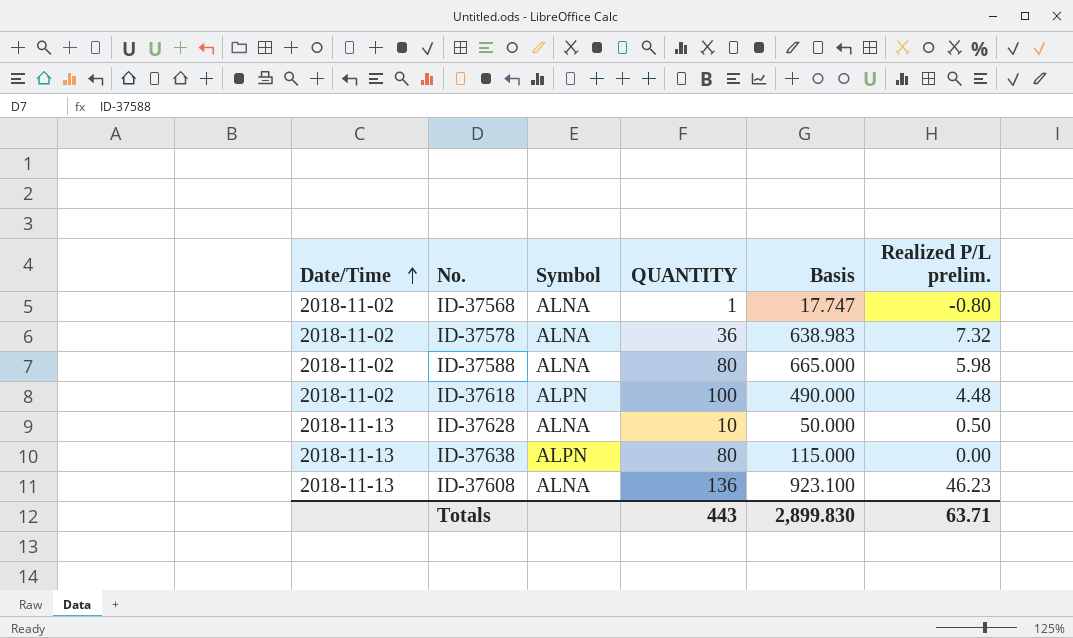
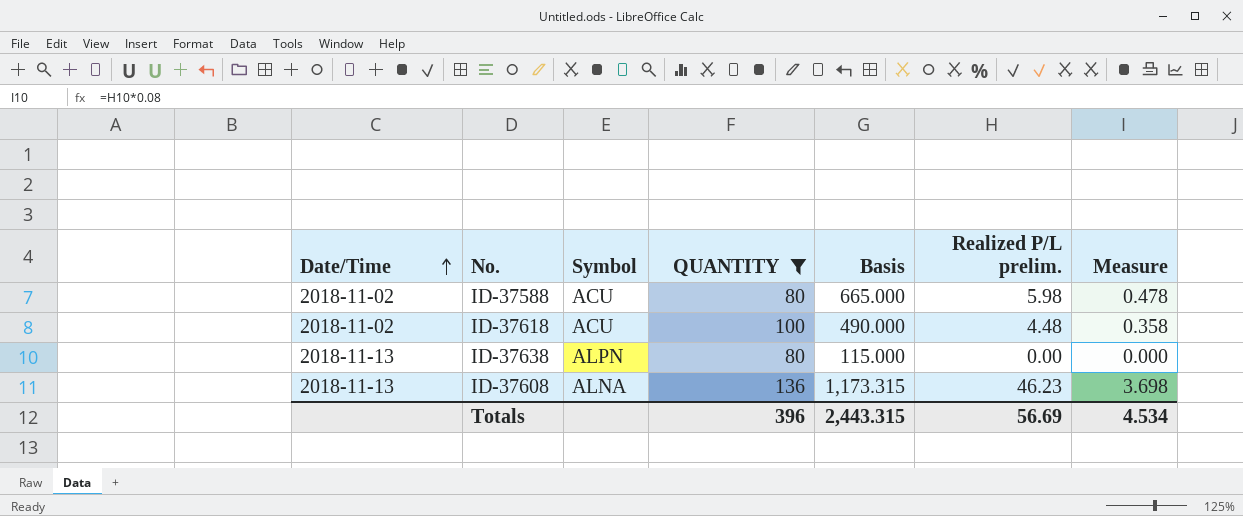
filter: none -> QUANTITY >= 80
column Measure | formula: none -> [Realized P/L prelim.] * 0.08
ID-37588 | Symbol: ALNA -> ACU
ID-37618 | Symbol: ALPN -> ACU
ID-37608 | Basis: 923.100 -> 1,173.315
Totals | QUANTITY: 443 -> 396
Totals | Basis: 2,899.830 -> 2,443.315
Totals | Realized P/L prelim.: 63.71 -> 56.69

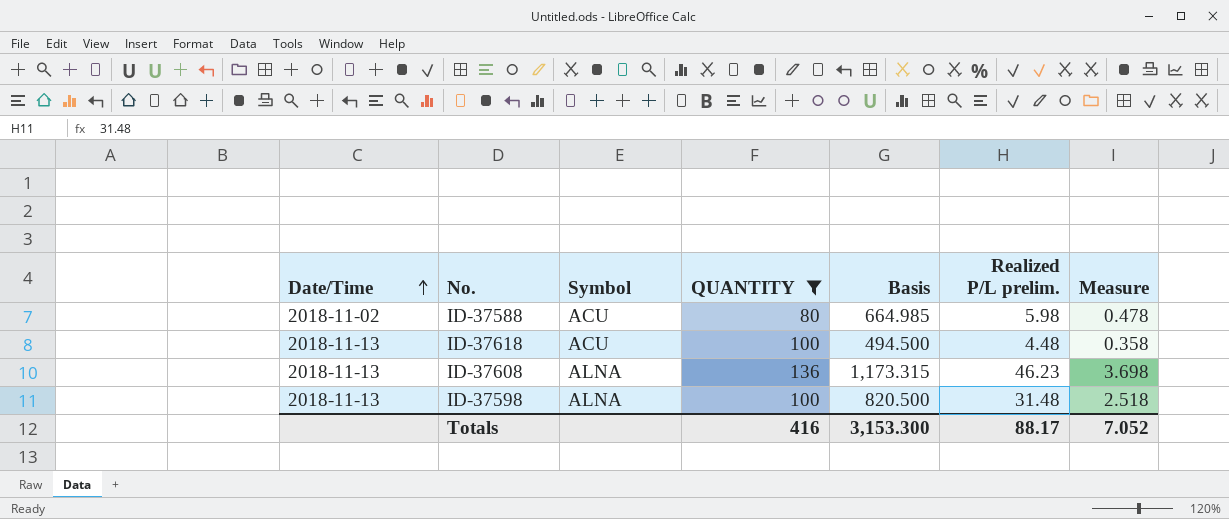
row ID-37638: 2018-11-13 | ALPN | 80 | 115.000 | 0.00 | 0.000 -> none
ID-37588 | Basis: 665.000 -> 664.985
ID-37618 | Date/Time: 2018-11-02 -> 2018-11-13
ID-37618 | Basis: 490.000 -> 494.500
row ID-37598: none -> 2018-11-13 | ALNA | 100 | 820.500 | 31.48 | 2.518
Totals | QUANTITY: 396 -> 416
Totals | Basis: 2,443.315 -> 3,153.300
Totals | Realized P/L prelim.: 56.69 -> 88.17
Totals | Measure: 4.534 -> 7.052

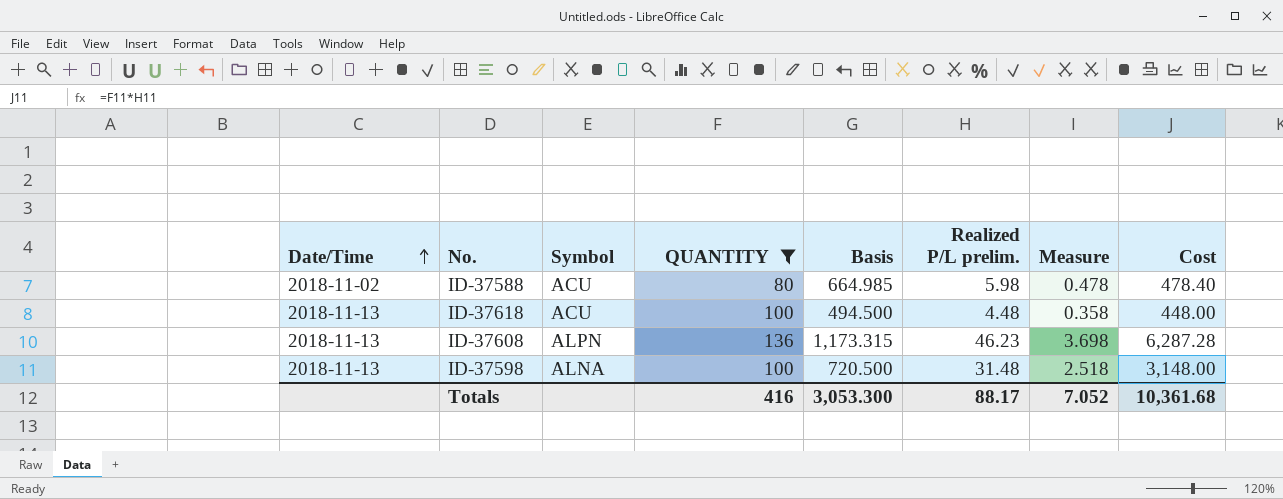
column Cost | formula: none -> [QUANTITY] * [Realized P/L prelim.]
ID-37608 | Symbol: ALNA -> ALPN
ID-37598 | Basis: 820.500 -> 720.500
Totals | Basis: 3,153.300 -> 3,053.300

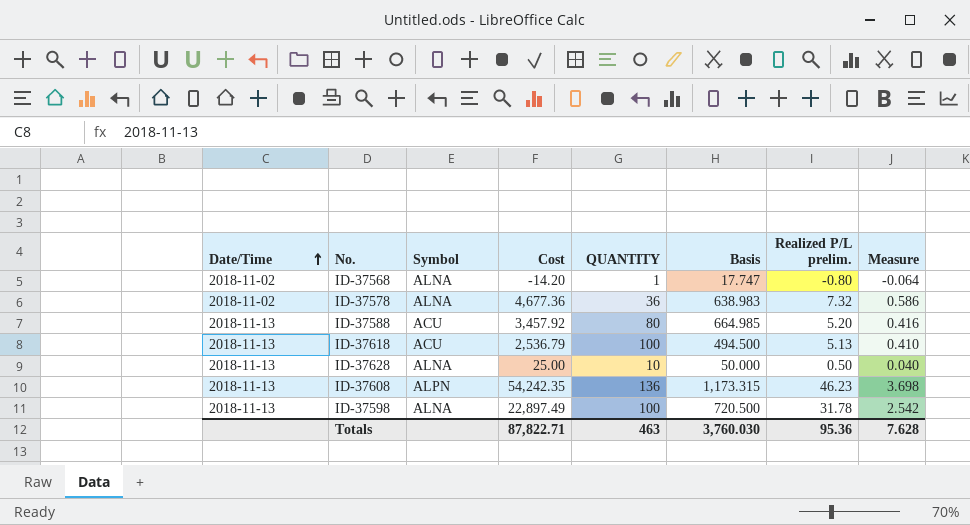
filter: QUANTITY >= 80 -> none
column Cost | formula: [QUANTITY] * [Realized P/L prelim.] -> [Basis] * [Realized P/L prelim.]
column Cost | position: 8 -> 4
ID-37588 | Date/Time: 2018-11-02 -> 2018-11-13
ID-37588 | Realized P/L prelim.: 5.98 -> 5.20
ID-37588 | Measure: 0.478 -> 0.416
ID-37618 | Realized P/L prelim.: 4.48 -> 5.13
ID-37618 | Measure: 0.358 -> 0.410
ID-37598 | Realized P/L prelim.: 31.48 -> 31.78
ID-37598 | Measure: 2.518 -> 2.542
Totals | Cost: 10,361.68 -> 87,822.71
Totals | QUANTITY: 416 -> 463
Totals | Basis: 3,053.300 -> 3,760.030
Totals | Realized P/L prelim.: 88.17 -> 95.36
Totals | Measure: 7.052 -> 7.628

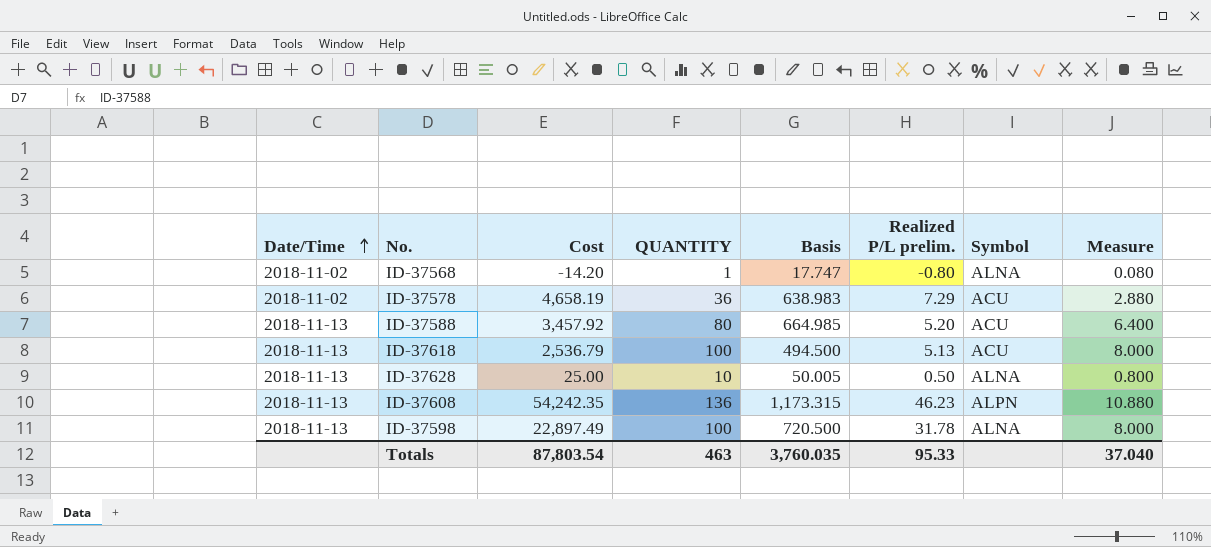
column Symbol | position: 3 -> 7
column Measure | formula: [Realized P/L prelim.] * 0.08 -> [QUANTITY] * 0.08
ID-37578 | Cost: 4,677.36 -> 4,658.19
ID-37578 | Realized P/L prelim.: 7.32 -> 7.29
ID-37578 | Symbol: ALNA -> ACU
ID-37628 | Basis: 50.000 -> 50.005
Totals | Cost: 87,822.71 -> 87,803.54
Totals | Basis: 3,760.030 -> 3,760.035
Totals | Realized P/L prelim.: 95.36 -> 95.33
Totals | Measure: 7.628 -> 37.040

